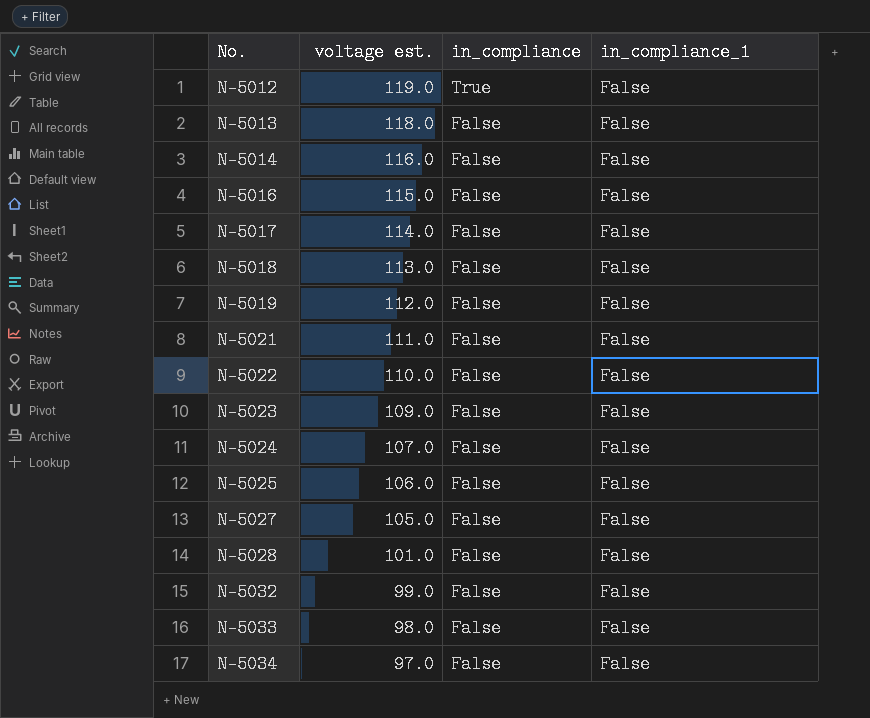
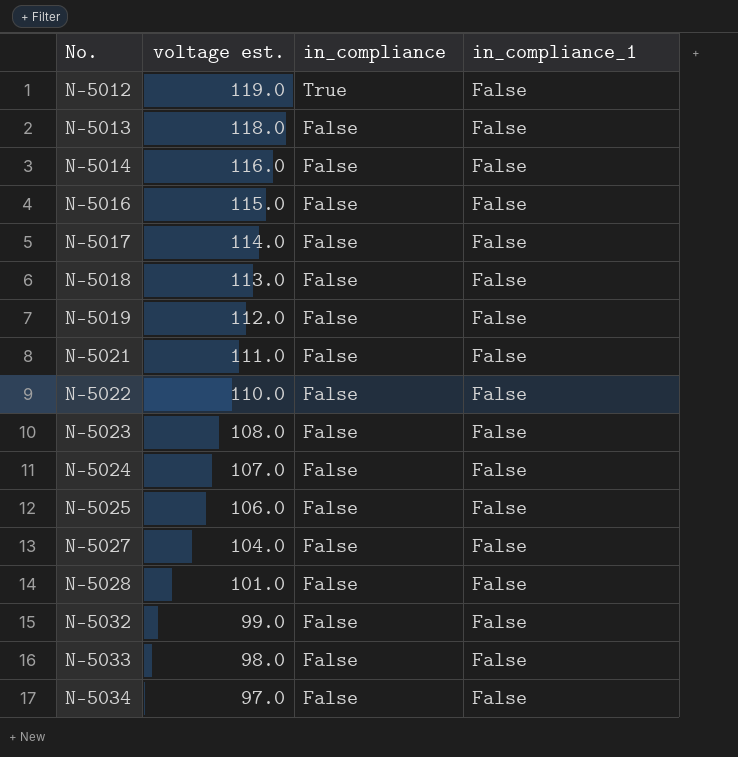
N-5023 | voltage est.: 109.0 -> 108.0
N-5027 | voltage est.: 105.0 -> 104.0

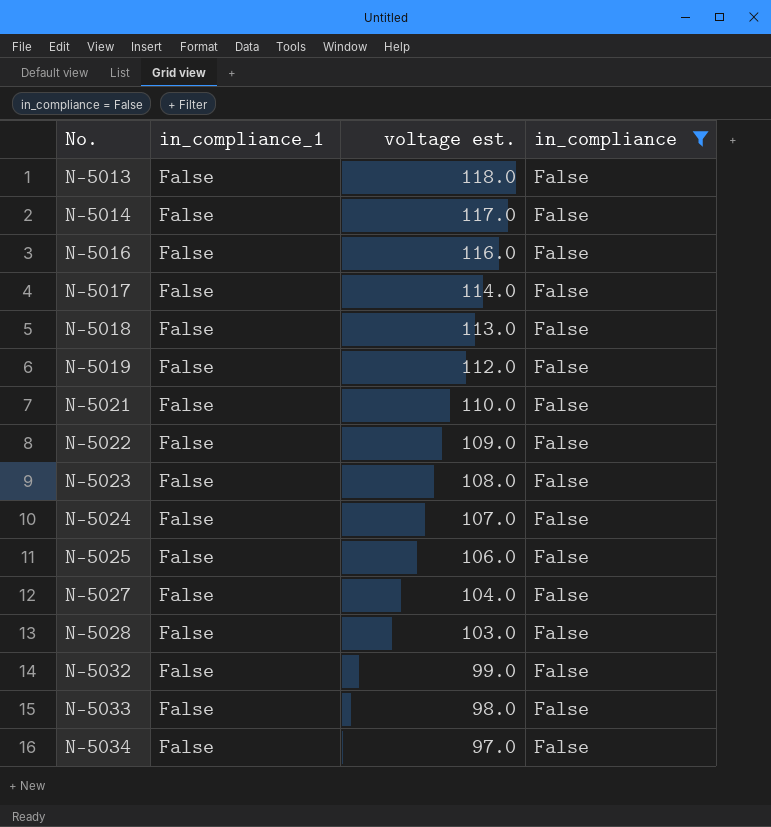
filter: none -> in_compliance = False
column in_compliance_1 | position: 4 -> 2
N-5014 | voltage est.: 116.0 -> 117.0
N-5016 | voltage est.: 115.0 -> 116.0
N-5021 | voltage est.: 111.0 -> 110.0
N-5022 | voltage est.: 110.0 -> 109.0
N-5028 | voltage est.: 101.0 -> 103.0

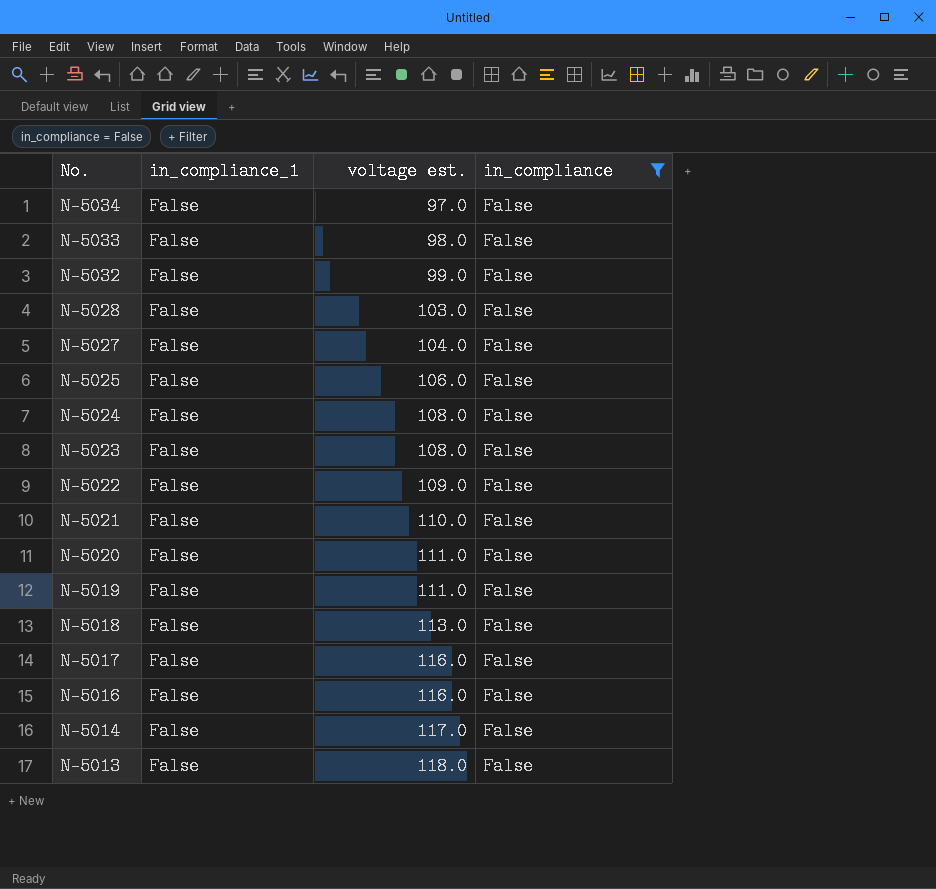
row order: No. ascending -> No. descending
N-5024 | voltage est.: 107.0 -> 108.0
row N-5020: none -> False | 111.0 | False
N-5019 | voltage est.: 112.0 -> 111.0
N-5017 | voltage est.: 114.0 -> 116.0

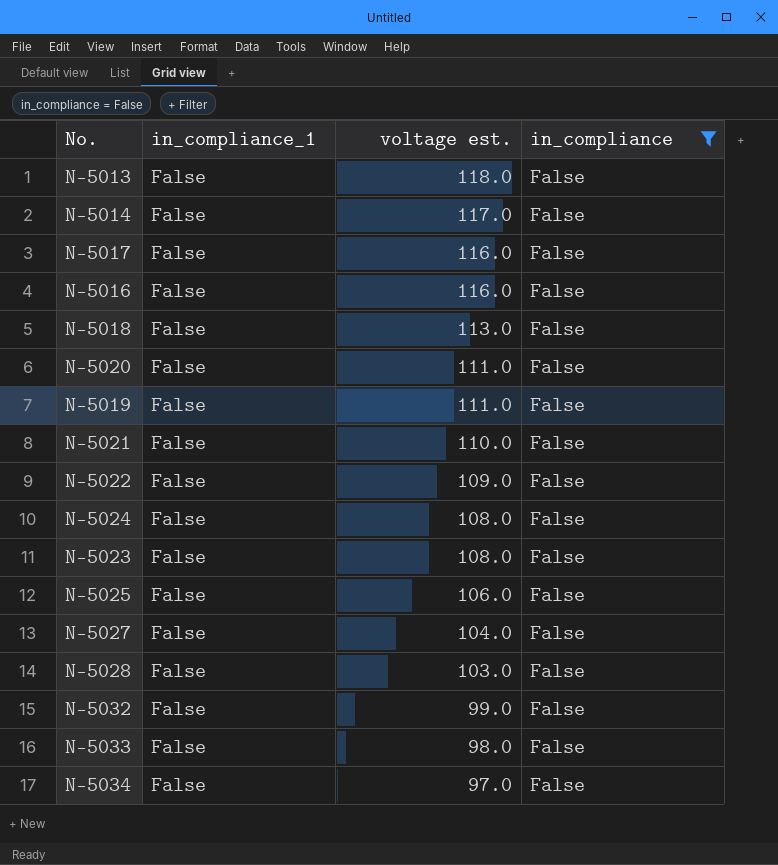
row order: No. descending -> voltage est. descending

